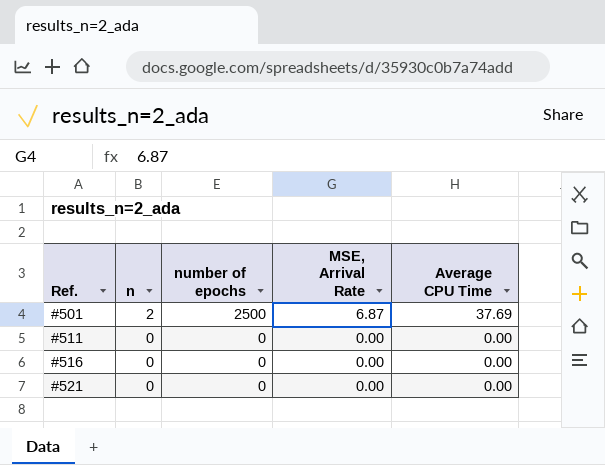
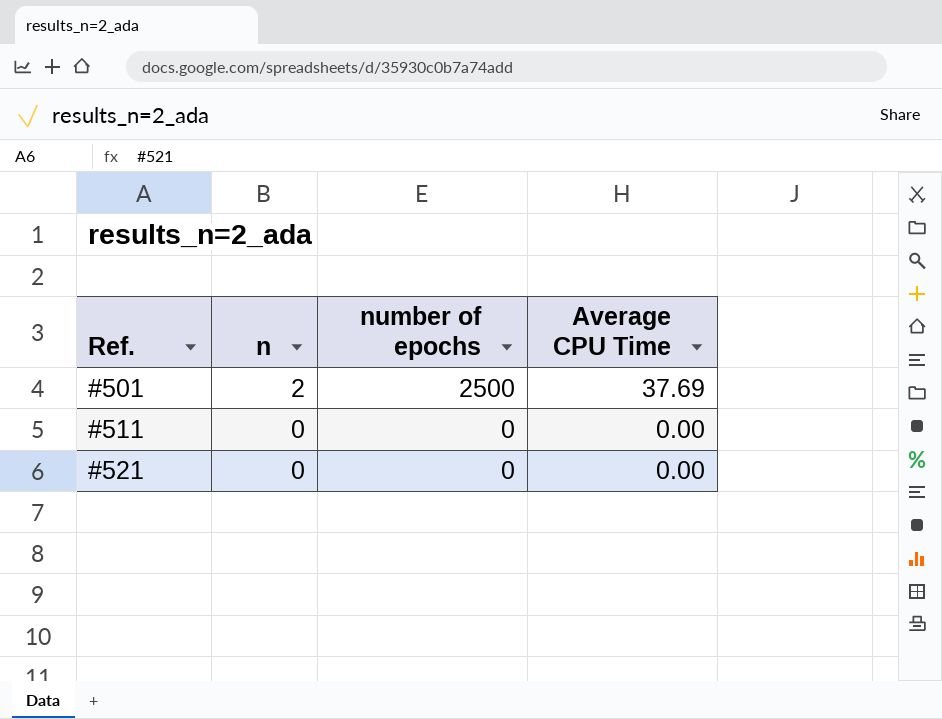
column MSE, Arrival Rate | position: 4 -> none
row #516: 0 | 0 | 0.00 | 0.00 -> none

